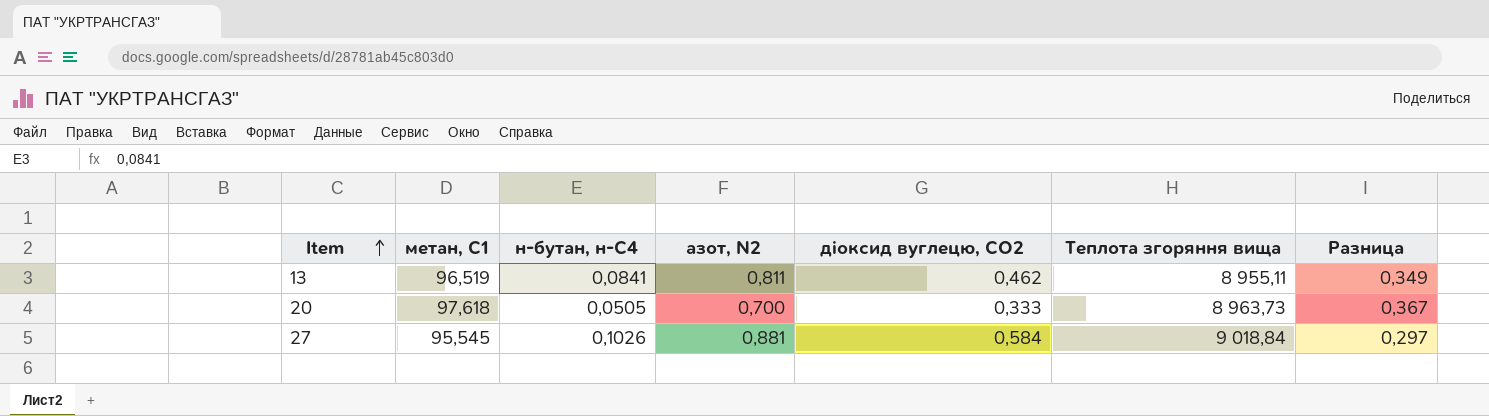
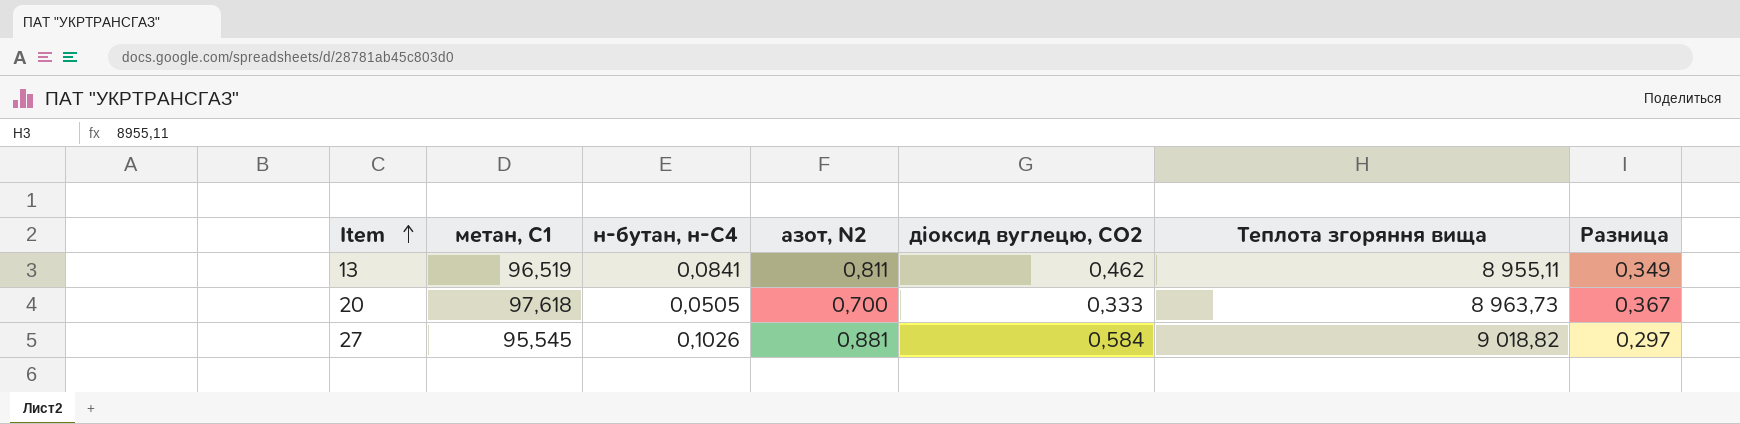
27 | Теплота згоряння вища: 9 018,84 -> 9 018,82

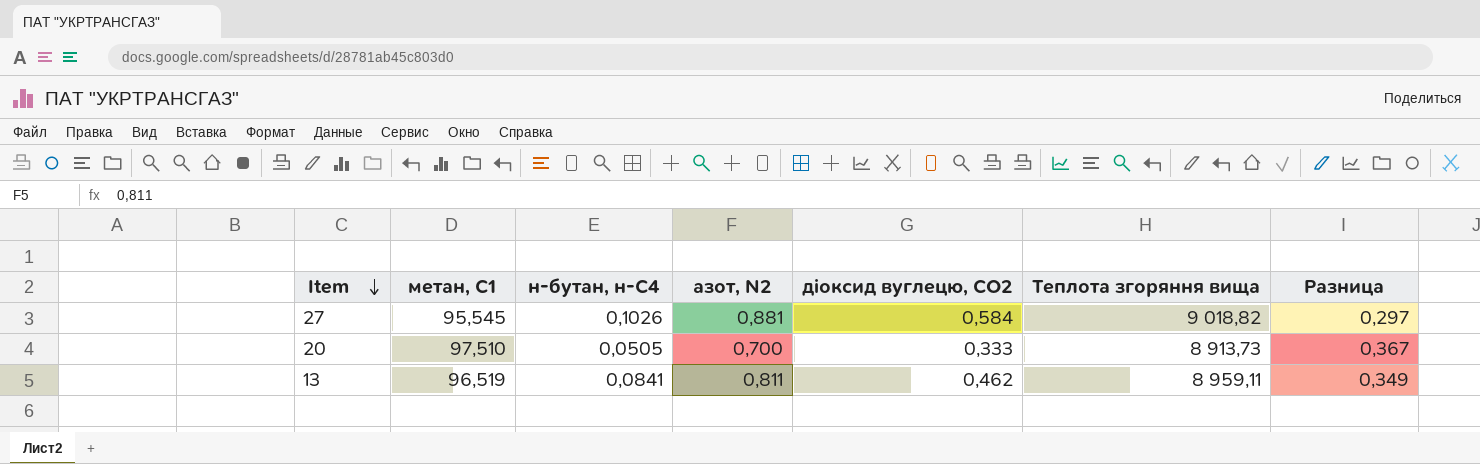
row order: Item ascending -> Item descending
20 | метан, С1: 97,618 -> 97,510
20 | Теплота згоряння вища: 8 963,73 -> 8 913,73
13 | Теплота згоряння вища: 8 955,11 -> 8 959,11

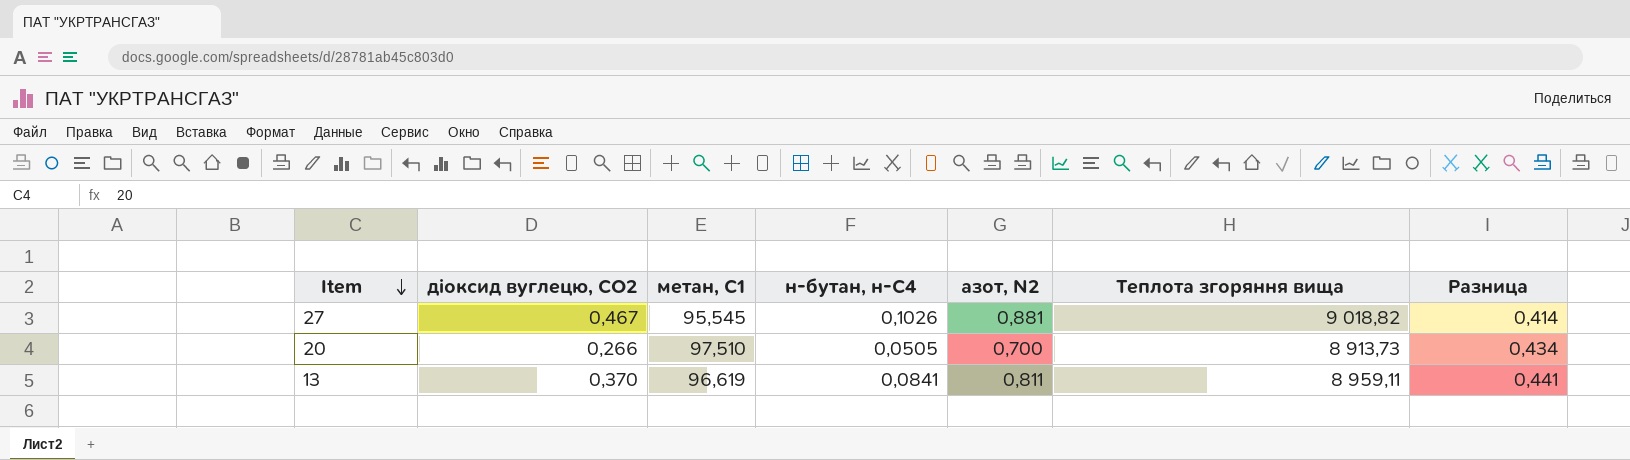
column діоксид вуглецю, CО2 | position: 5 -> 2
27 | діоксид вуглецю, CО2: 0,584 -> 0,467
27 | Разница: 0,297 -> 0,414
20 | діоксид вуглецю, CО2: 0,333 -> 0,266
20 | Разница: 0,367 -> 0,434
13 | діоксид вуглецю, CО2: 0,462 -> 0,370
13 | метан, С1: 96,519 -> 96,619
13 | Разница: 0,349 -> 0,441

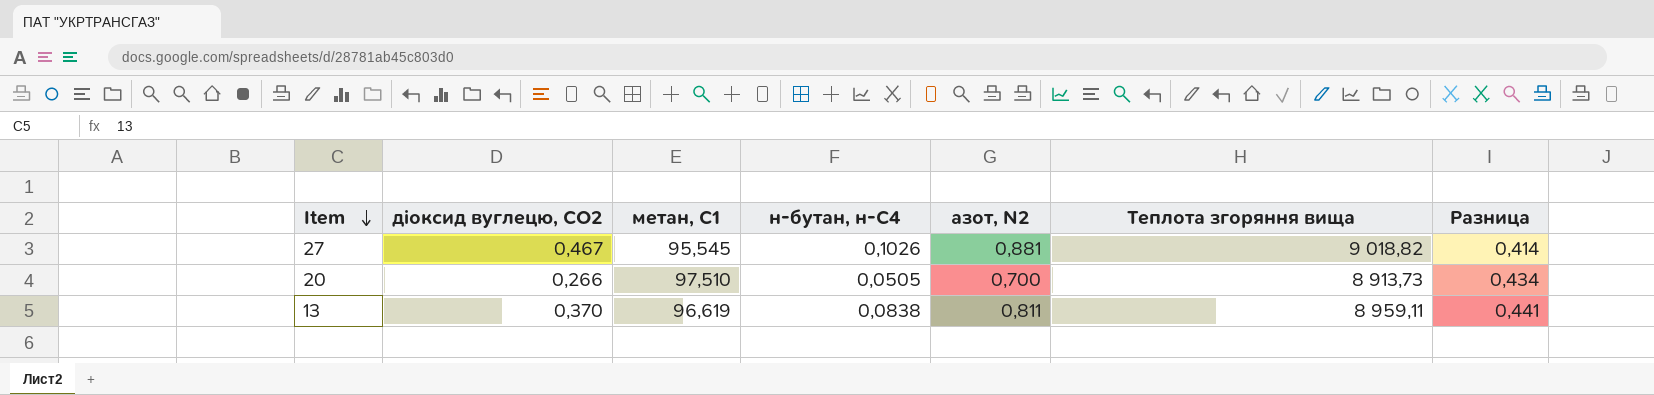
13 | н-бутан, н-С4: 0,0841 -> 0,0838

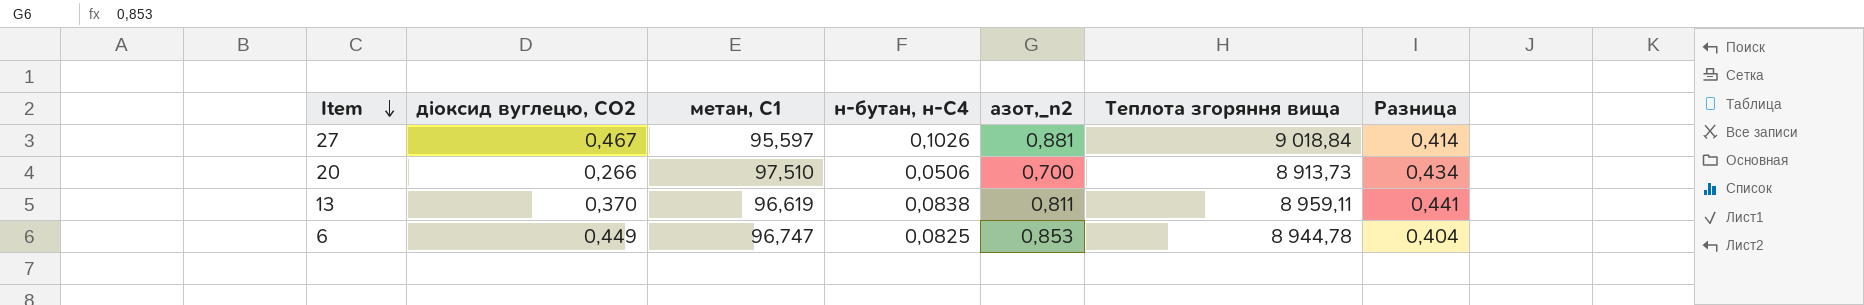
column name: азот, N2 -> азот,_n2
27 | метан, С1: 95,545 -> 95,597
27 | Теплота згоряння вища: 9 018,82 -> 9 018,84
20 | н-бутан, н-С4: 0,0505 -> 0,0506
row 6: none -> 0,449 | 96,747 | 0,0825 | 0,853 | 8 944,78 | 0,404

